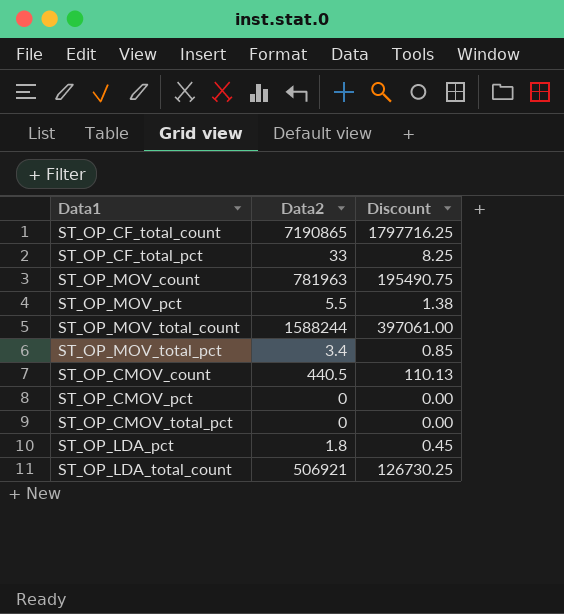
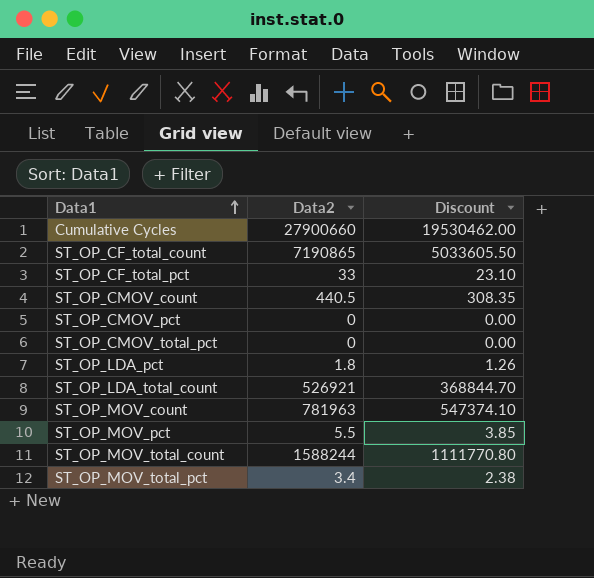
row order: none -> Data1 ascending
column Discount | formula: [Data2] * 0.25 -> [Data2] * 0.7
row Cumulative Cycles: none -> 27900660 | 19530462.00
ST_OP_LDA_total_count | Data2: 506921 -> 526921

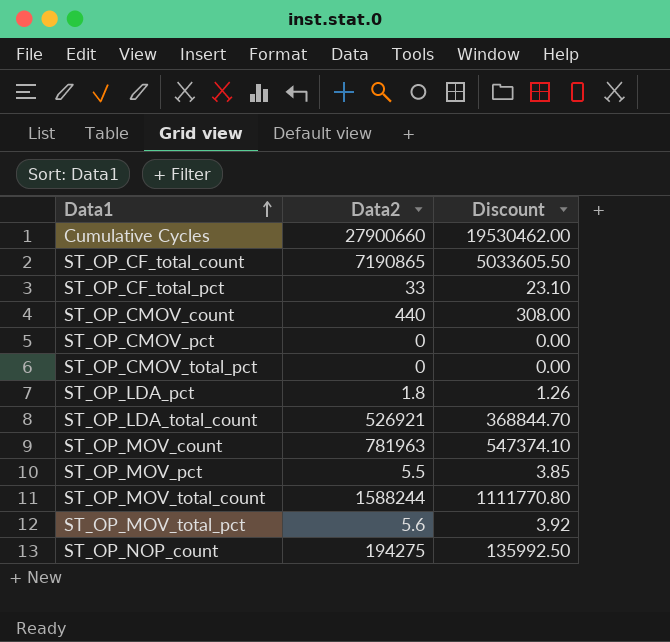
ST_OP_CMOV_count | Data2: 440.5 -> 440
ST_OP_CMOV_count | Discount: 308.35 -> 308.00
ST_OP_MOV_total_pct | Data2: 3.4 -> 5.6
ST_OP_MOV_total_pct | Discount: 2.38 -> 3.92
row ST_OP_NOP_count: none -> 194275 | 135992.50

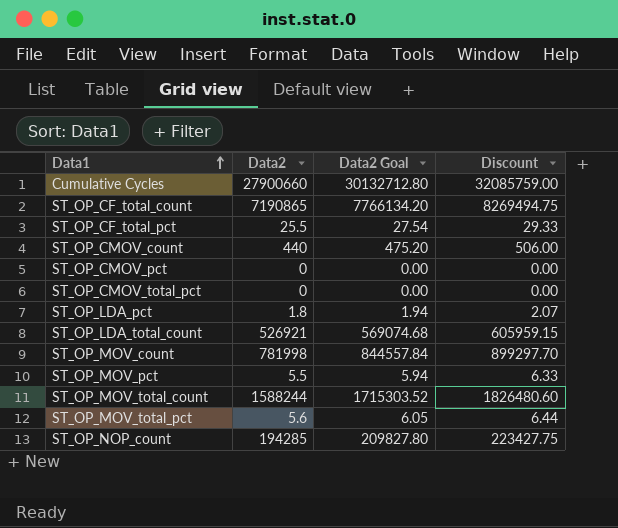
column Data2 Goal | formula: none -> [Data2] * 1.08
column Discount | formula: [Data2] * 0.7 -> [Data2] * 1.15
ST_OP_CF_total_pct | Data2: 33 -> 25.5
ST_OP_MOV_count | Data2: 781963 -> 781998
ST_OP_NOP_count | Data2: 194275 -> 194285

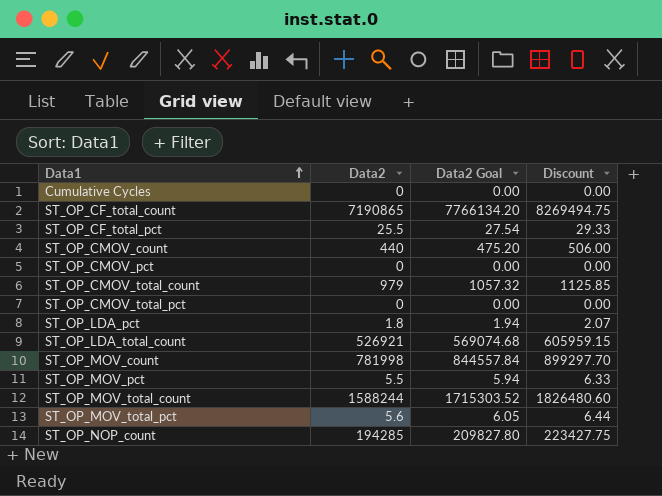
Cumulative Cycles | Data2: 27900660 -> 0
Cumulative Cycles | Data2 Goal: 30132712.80 -> 0.00
Cumulative Cycles | Discount: 32085759.00 -> 0.00
row ST_OP_CMOV_total_count: none -> 979 | 1057.32 | 1125.85

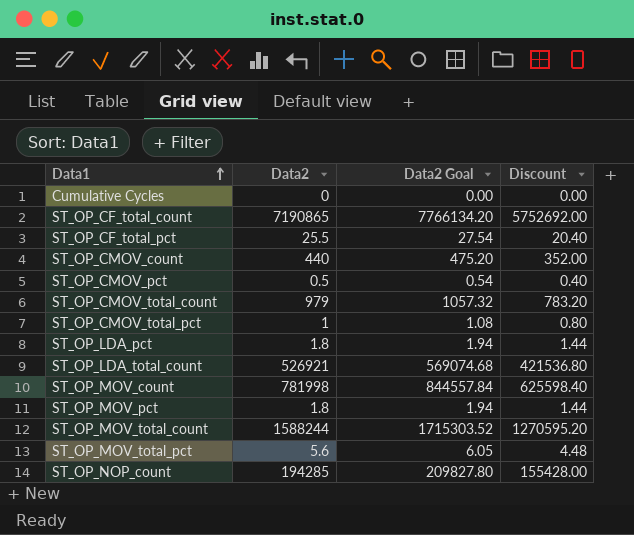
column Discount | formula: [Data2] * 1.15 -> [Data2] * 0.8
ST_OP_CMOV_pct | Data2: 0 -> 0.5
ST_OP_CMOV_pct | Data2 Goal: 0.00 -> 0.54
ST_OP_CMOV_total_pct | Data2: 0 -> 1
ST_OP_CMOV_total_pct | Data2 Goal: 0.00 -> 1.08
ST_OP_MOV_pct | Data2: 5.5 -> 1.8
ST_OP_MOV_pct | Data2 Goal: 5.94 -> 1.94

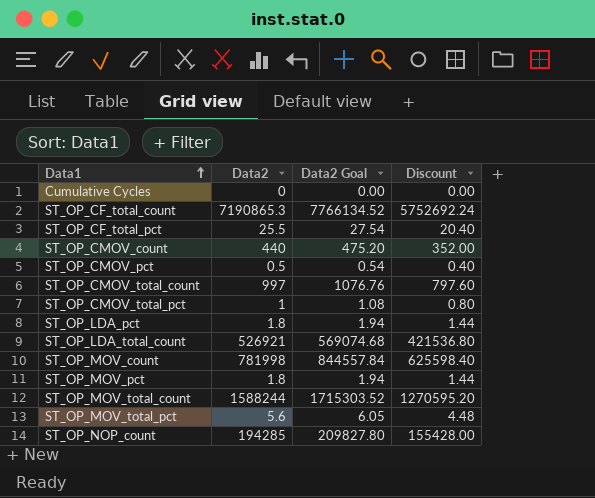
ST_OP_CF_total_count | Data2: 7190865 -> 7190865.3
ST_OP_CF_total_count | Data2 Goal: 7766134.20 -> 7766134.52
ST_OP_CF_total_count | Discount: 5752692.00 -> 5752692.24
ST_OP_CMOV_total_count | Data2: 979 -> 997
ST_OP_CMOV_total_count | Data2 Goal: 1057.32 -> 1076.76
ST_OP_CMOV_total_count | Discount: 783.20 -> 797.60

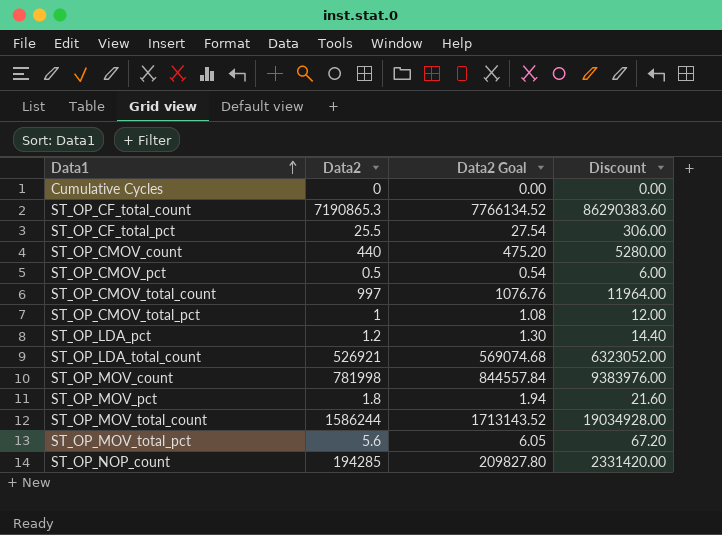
column Discount | formula: [Data2] * 0.8 -> [Data2] * 12
ST_OP_LDA_pct | Data2: 1.8 -> 1.2
ST_OP_LDA_pct | Data2 Goal: 1.94 -> 1.30
ST_OP_MOV_total_count | Data2: 1588244 -> 1586244
ST_OP_MOV_total_count | Data2 Goal: 1715303.52 -> 1713143.52

